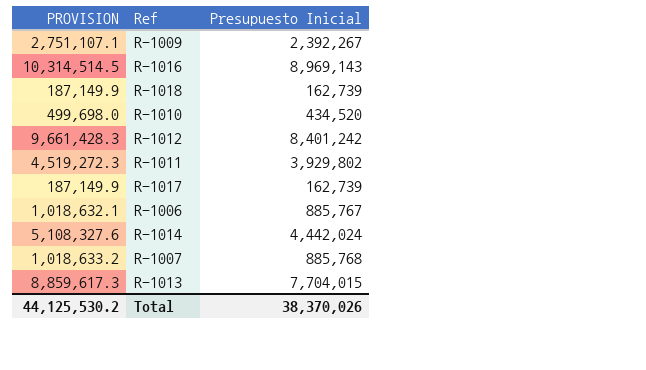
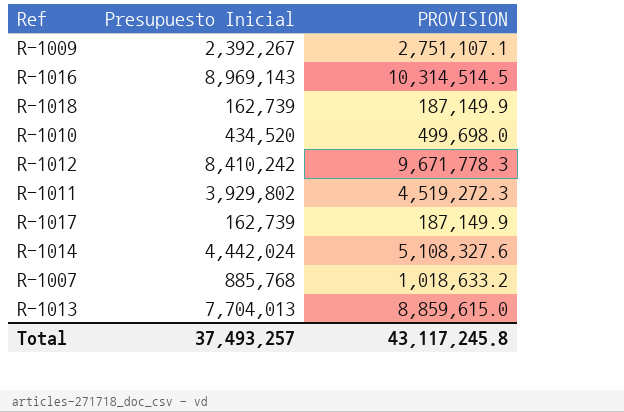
column PROVISION | position: 1 -> 3
row R-1006: 1,018,632.1 | 885,767 -> none
R-1012 | Presupuesto Inicial: 8,401,242 -> 8,410,242
R-1012 | PROVISION: 9,661,428.3 -> 9,671,778.3
R-1013 | Presupuesto Inicial: 7,704,015 -> 7,704,013
R-1013 | PROVISION: 8,859,617.3 -> 8,859,615.0
Total | Presupuesto Inicial: 38,370,026 -> 37,493,257
Total | PROVISION: 44,125,530.2 -> 43,117,245.8

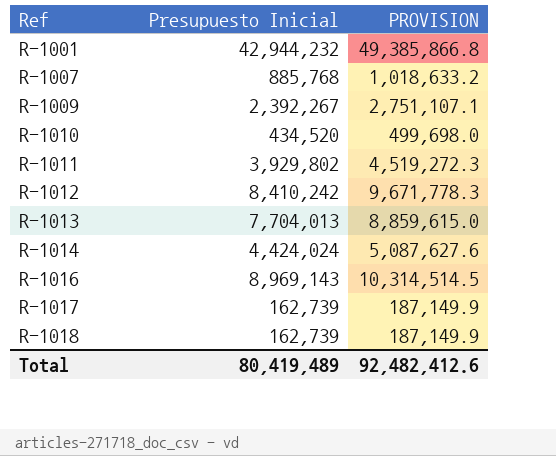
row order: none -> Ref ascending
row R-1001: none -> 42,944,232 | 49,385,866.8
R-1014 | Presupuesto Inicial: 4,442,024 -> 4,424,024
R-1014 | PROVISION: 5,108,327.6 -> 5,087,627.6
Total | Presupuesto Inicial: 37,493,257 -> 80,419,489
Total | PROVISION: 43,117,245.8 -> 92,482,412.6

